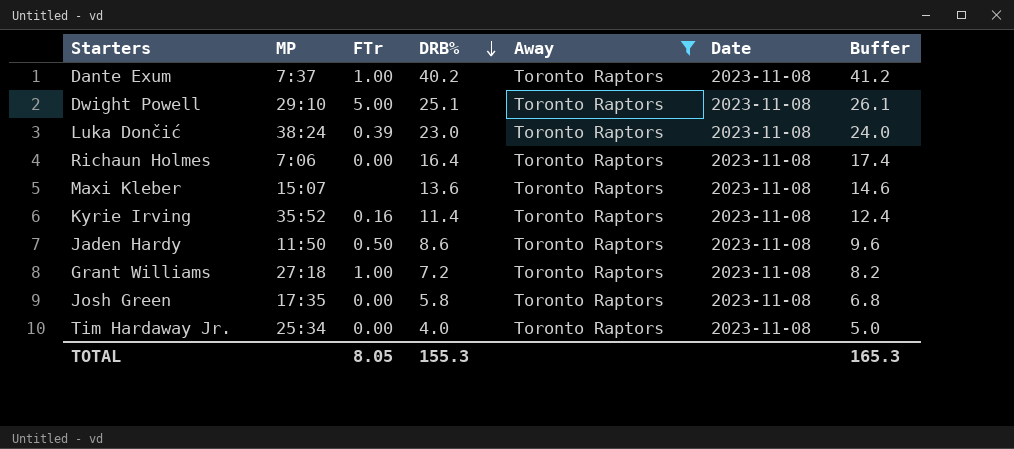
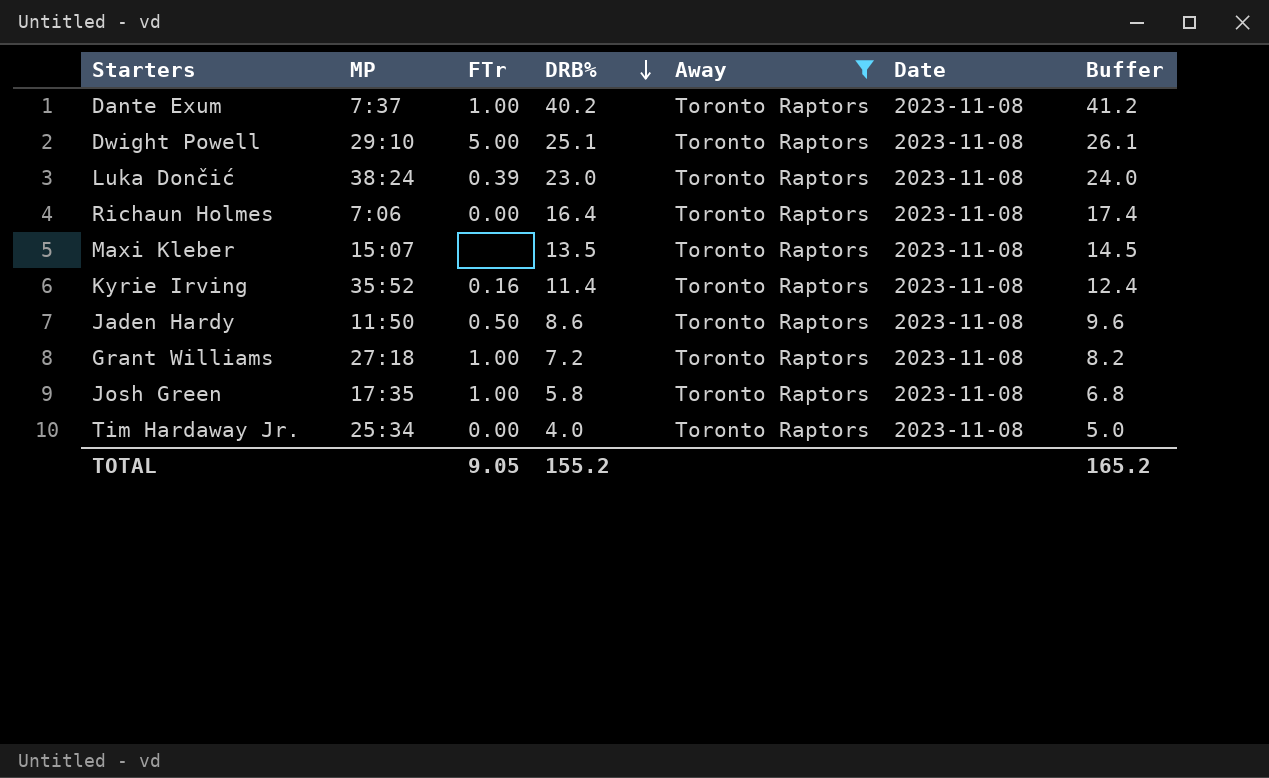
Maxi Kleber | DRB%: 13.6 -> 13.5
Maxi Kleber | Buffer: 14.6 -> 14.5
Josh Green | FTr: 0.00 -> 1.00
TOTAL | FTr: 8.05 -> 9.05
TOTAL | DRB%: 155.3 -> 155.2
TOTAL | Buffer: 165.3 -> 165.2

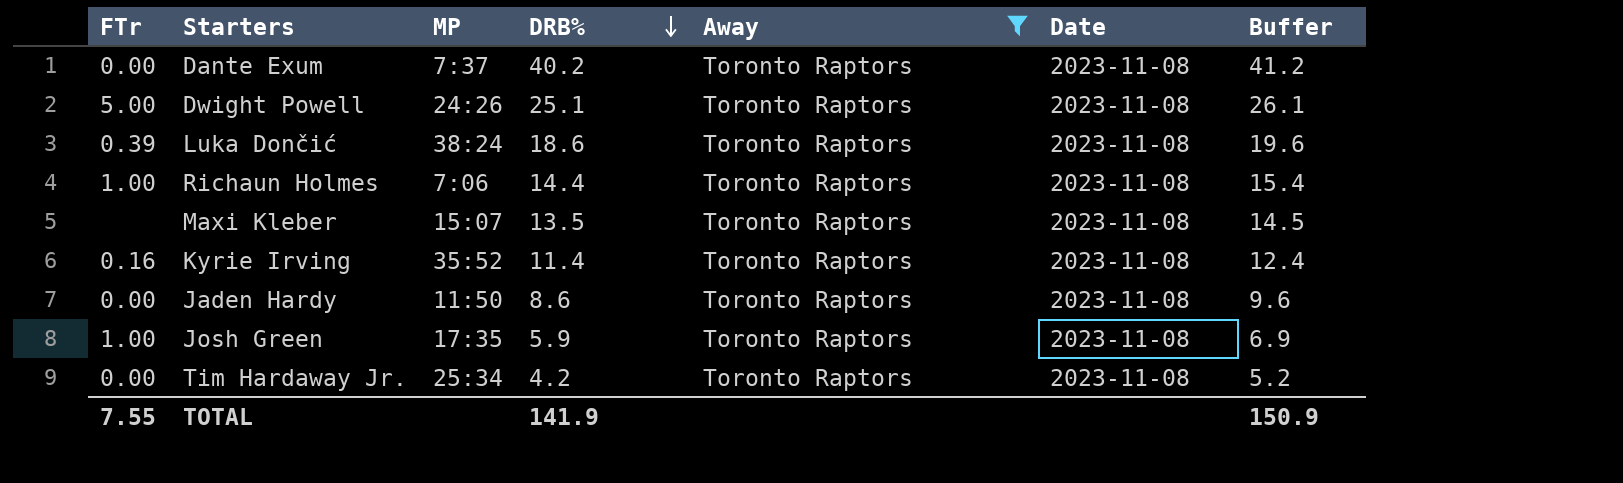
column FTr | position: 3 -> 1
row Grant Williams: 27:18 | 1.00 | 7.2 | Toronto Raptors | 2023-11-08 | 8.2 -> none
Dante Exum | FTr: 1.00 -> 0.00
Dwight Powell | MP: 29:10 -> 24:26
Luka Dončić | DRB%: 23.0 -> 18.6
Luka Dončić | Buffer: 24.0 -> 19.6
Richaun Holmes | FTr: 0.00 -> 1.00
Richaun Holmes | DRB%: 16.4 -> 14.4
Richaun Holmes | Buffer: 17.4 -> 15.4
Jaden Hardy | FTr: 0.50 -> 0.00
Josh Green | DRB%: 5.8 -> 5.9
Josh Green | Buffer: 6.8 -> 6.9
Tim Hardaway Jr. | DRB%: 4.0 -> 4.2
Tim Hardaway Jr. | Buffer: 5.0 -> 5.2
TOTAL | FTr: 9.05 -> 7.55
TOTAL | DRB%: 155.2 -> 141.9
TOTAL | Buffer: 165.2 -> 150.9

